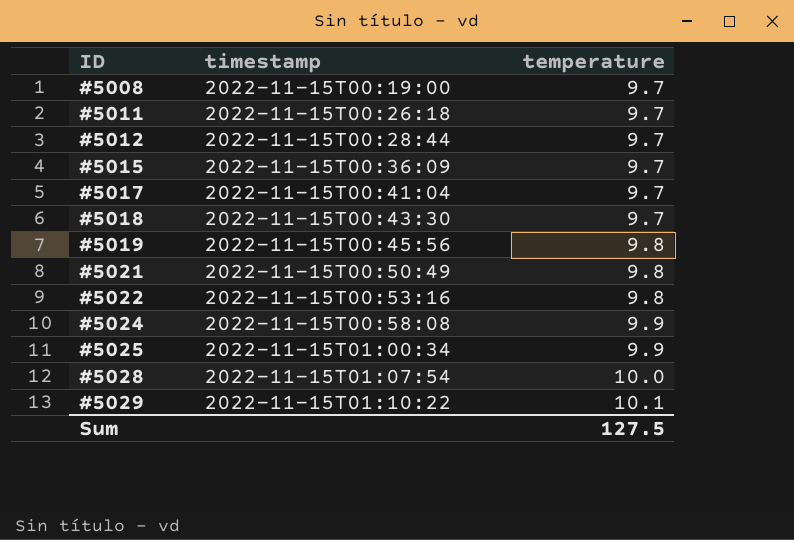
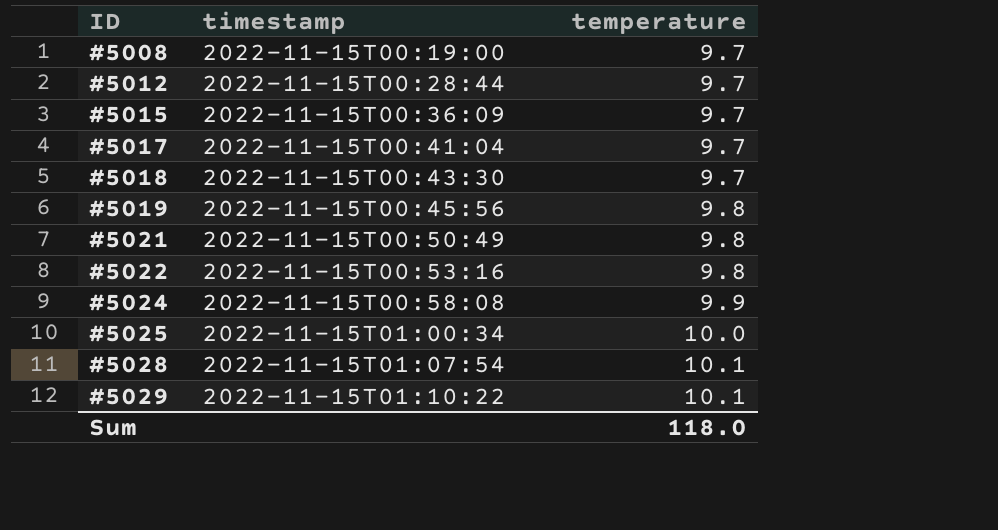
row #5011: 2022-11-15T00:26:18 | 9.7 -> none
#5025 | temperature: 9.9 -> 10.0
#5028 | temperature: 10.0 -> 10.1
Sum | temperature: 127.5 -> 118.0

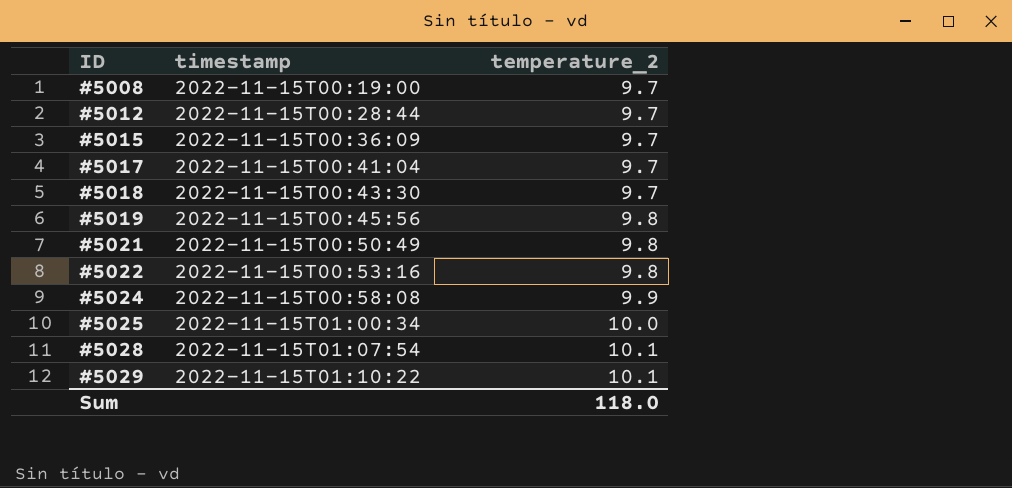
column name: temperature -> temperature_2

